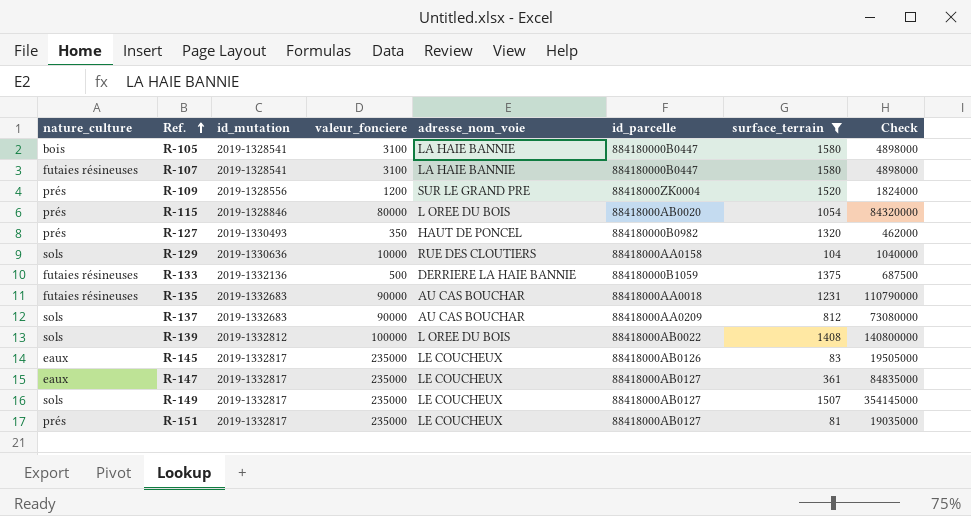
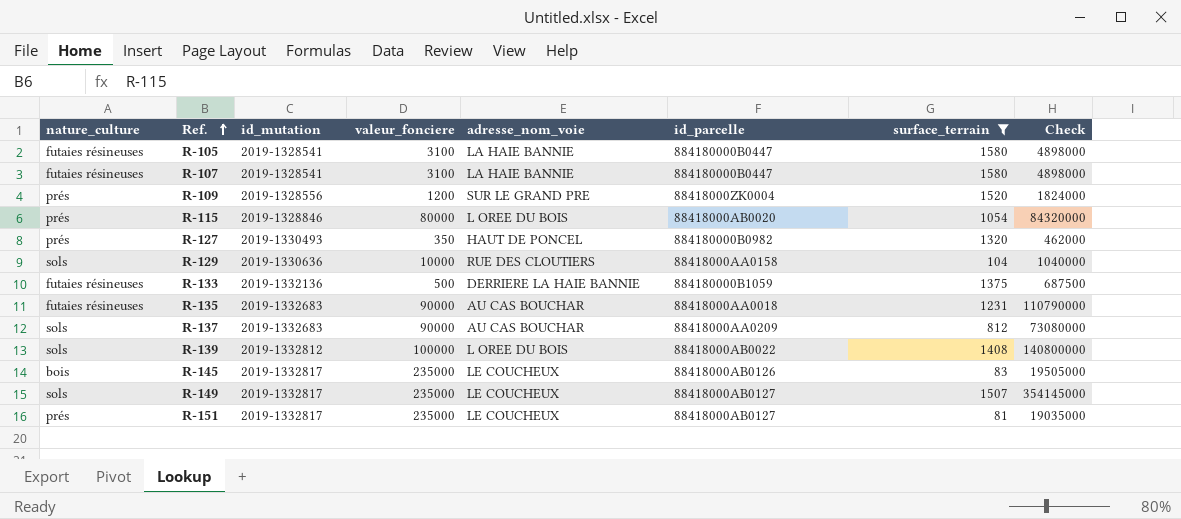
row R-147: eaux | 2019-1332817 | 235000 | LE COUCHEUX | 88418000AB0127 | 361 | 84835000 -> none
R-105 | nature_culture: bois -> futaies résineuses
R-145 | nature_culture: eaux -> bois

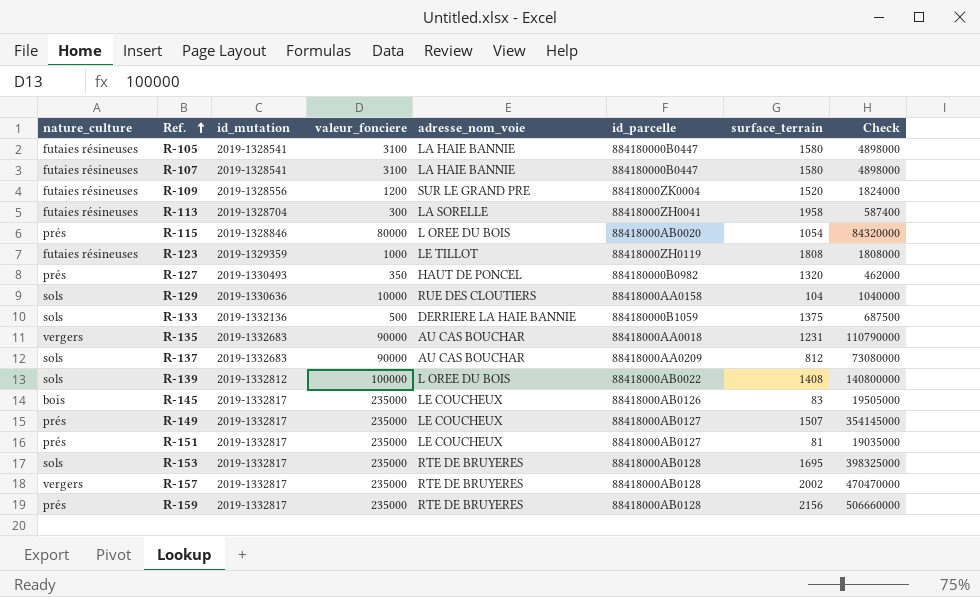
filter: surface_terrain <= 1580 -> none
R-109 | nature_culture: prés -> futaies résineuses
R-133 | nature_culture: futaies résineuses -> sols
R-135 | nature_culture: futaies résineuses -> vergers
R-149 | nature_culture: sols -> prés

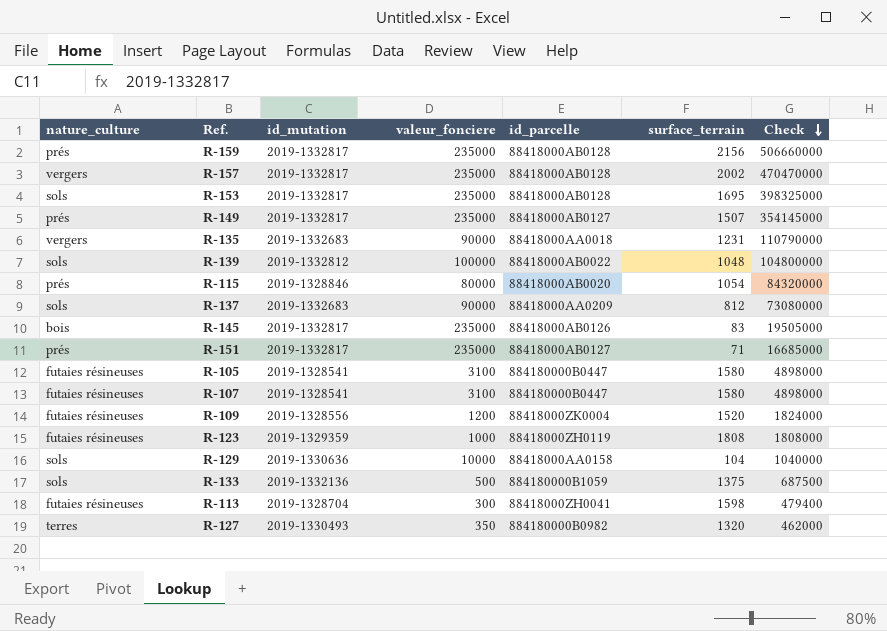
row order: Ref. ascending -> Check descending
column adresse_nom_voie | position: 5 -> none
R-139 | surface_terrain: 1408 -> 1048
R-139 | Check: 140800000 -> 104800000
R-151 | surface_terrain: 81 -> 71
R-151 | Check: 19035000 -> 16685000
R-113 | surface_terrain: 1958 -> 1598
R-113 | Check: 587400 -> 479400
R-127 | nature_culture: prés -> terres

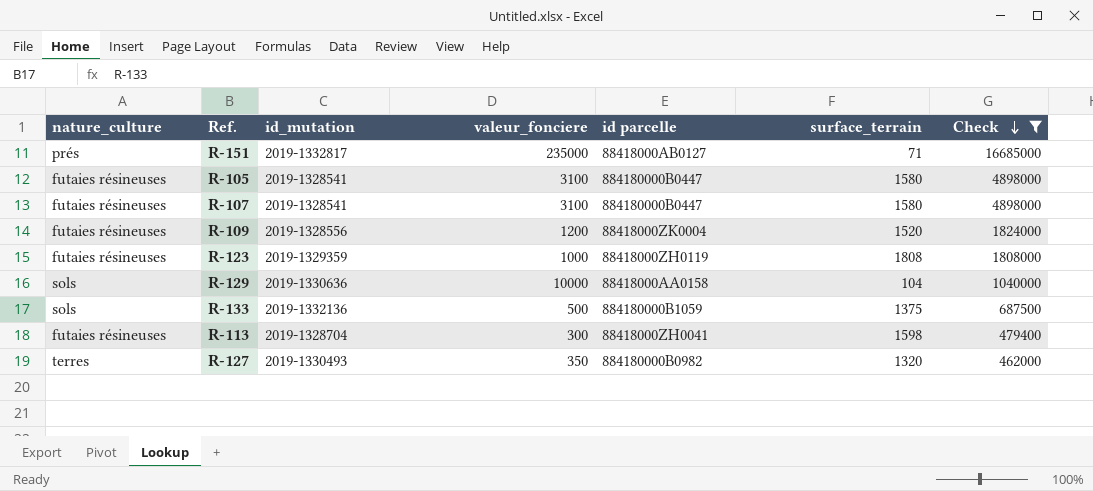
filter: none -> Check <= 16685000
column name: id_parcelle -> id parcelle

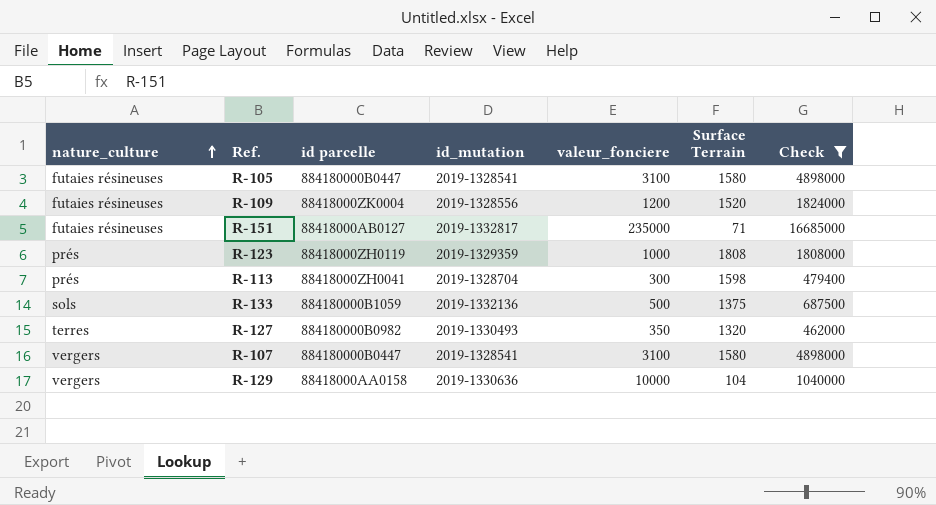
row order: Check descending -> nature_culture ascending
column id parcelle | position: 5 -> 3
column name: surface_terrain -> Surface Terrain
R-151 | nature_culture: prés -> futaies résineuses
R-123 | nature_culture: futaies résineuses -> prés
R-113 | nature_culture: futaies résineuses -> prés
R-107 | nature_culture: futaies résineuses -> vergers
R-129 | nature_culture: sols -> vergers

